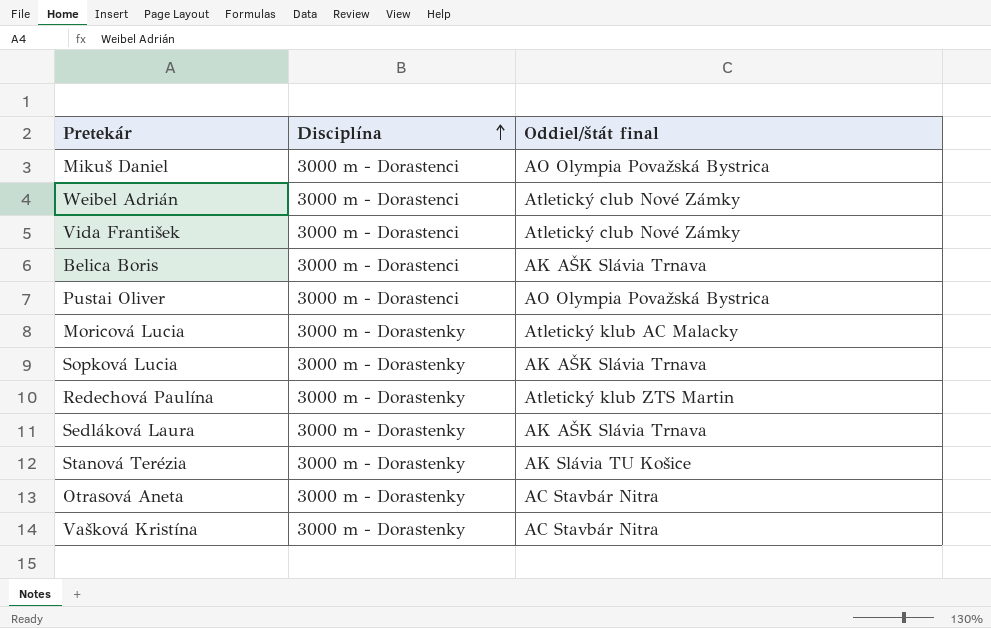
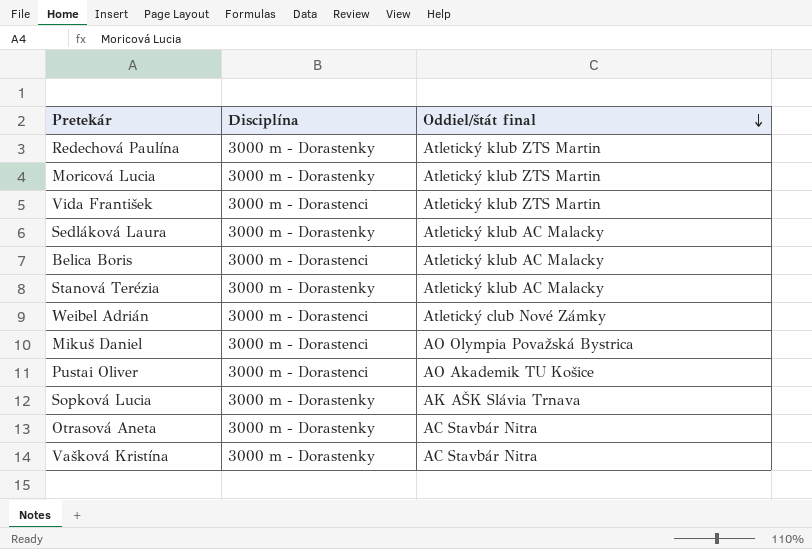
row order: Disciplína ascending -> Oddiel/štát final descending
Moricová Lucia | Oddiel/štát final: Atletický klub AC Malacky -> Atletický klub ZTS Martin
Vida František | Oddiel/štát final: Atletický club Nové Zámky -> Atletický klub ZTS Martin
Sedláková Laura | Oddiel/štát final: AK AŠK Slávia Trnava -> Atletický klub AC Malacky
Belica Boris | Oddiel/štát final: AK AŠK Slávia Trnava -> Atletický klub AC Malacky
Stanová Terézia | Oddiel/štát final: AK Slávia TU Košice -> Atletický klub AC Malacky
Pustai Oliver | Oddiel/štát final: AO Olympia Považská Bystrica -> AO Akademik TU Košice

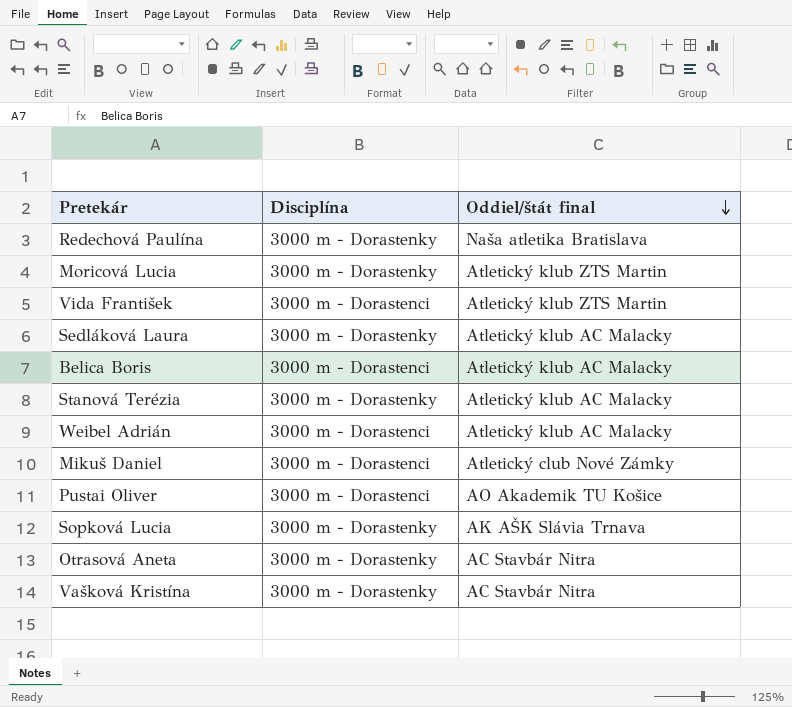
Redechová Paulína | Oddiel/štát final: Atletický klub ZTS Martin -> Naša atletika Bratislava
Weibel Adrián | Oddiel/štát final: Atletický club Nové Zámky -> Atletický klub AC Malacky
Mikuš Daniel | Oddiel/štát final: AO Olympia Považská Bystrica -> Atletický club Nové Zámky

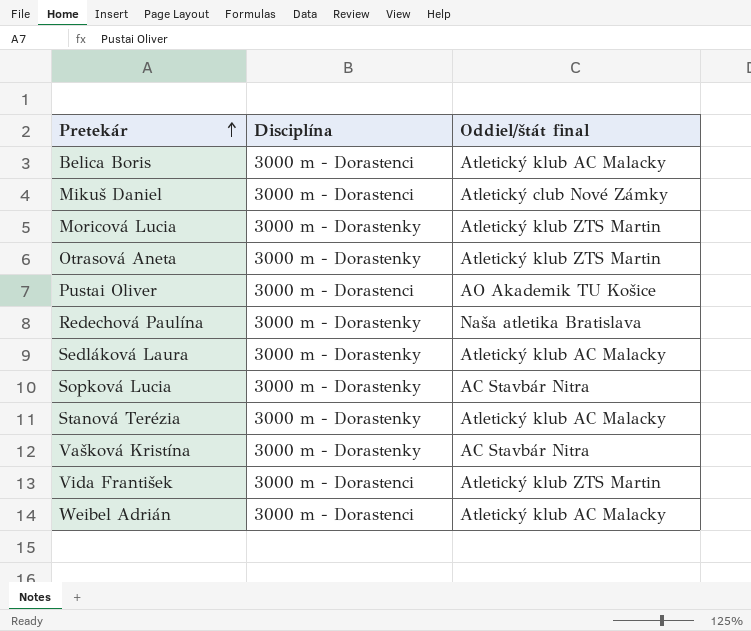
row order: Oddiel/štát final descending -> Pretekár ascending
Otrasová Aneta | Oddiel/štát final: AC Stavbár Nitra -> Atletický klub ZTS Martin
Sopková Lucia | Oddiel/štát final: AK AŠK Slávia Trnava -> AC Stavbár Nitra

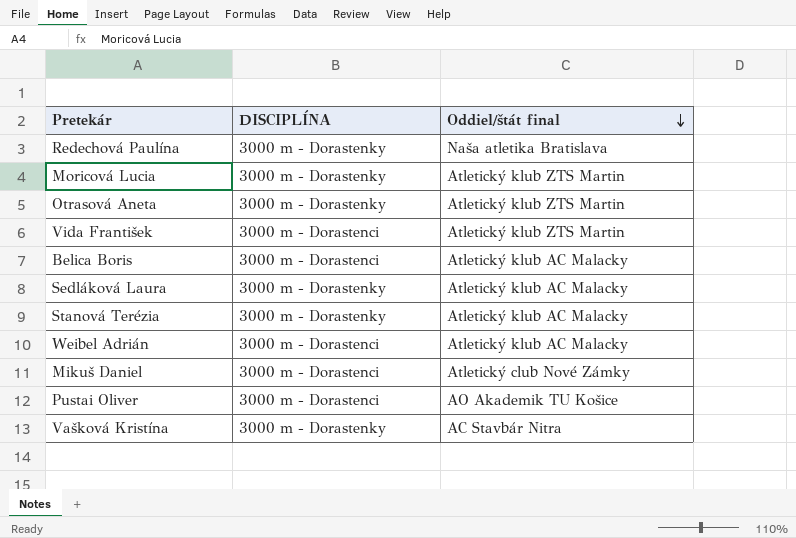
row order: Pretekár ascending -> Oddiel/štát final descending
column name: Disciplína -> DISCIPLÍNA
row Sopková Lucia: 3000 m - Dorastenky | AC Stavbár Nitra -> none

